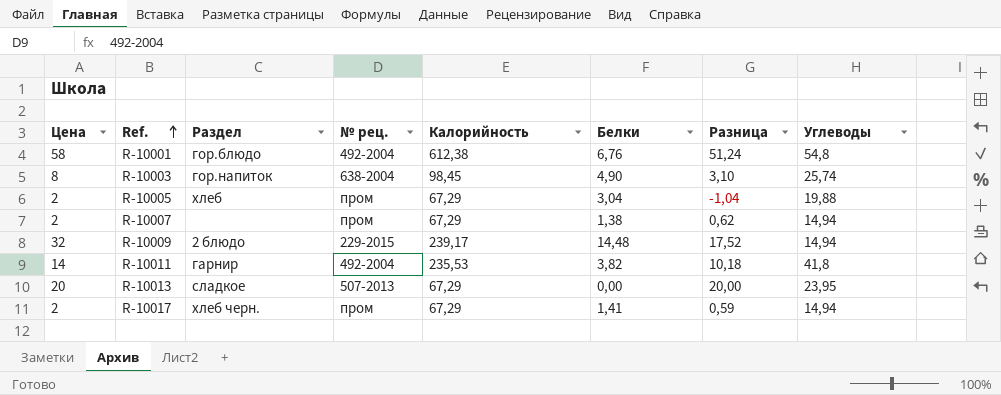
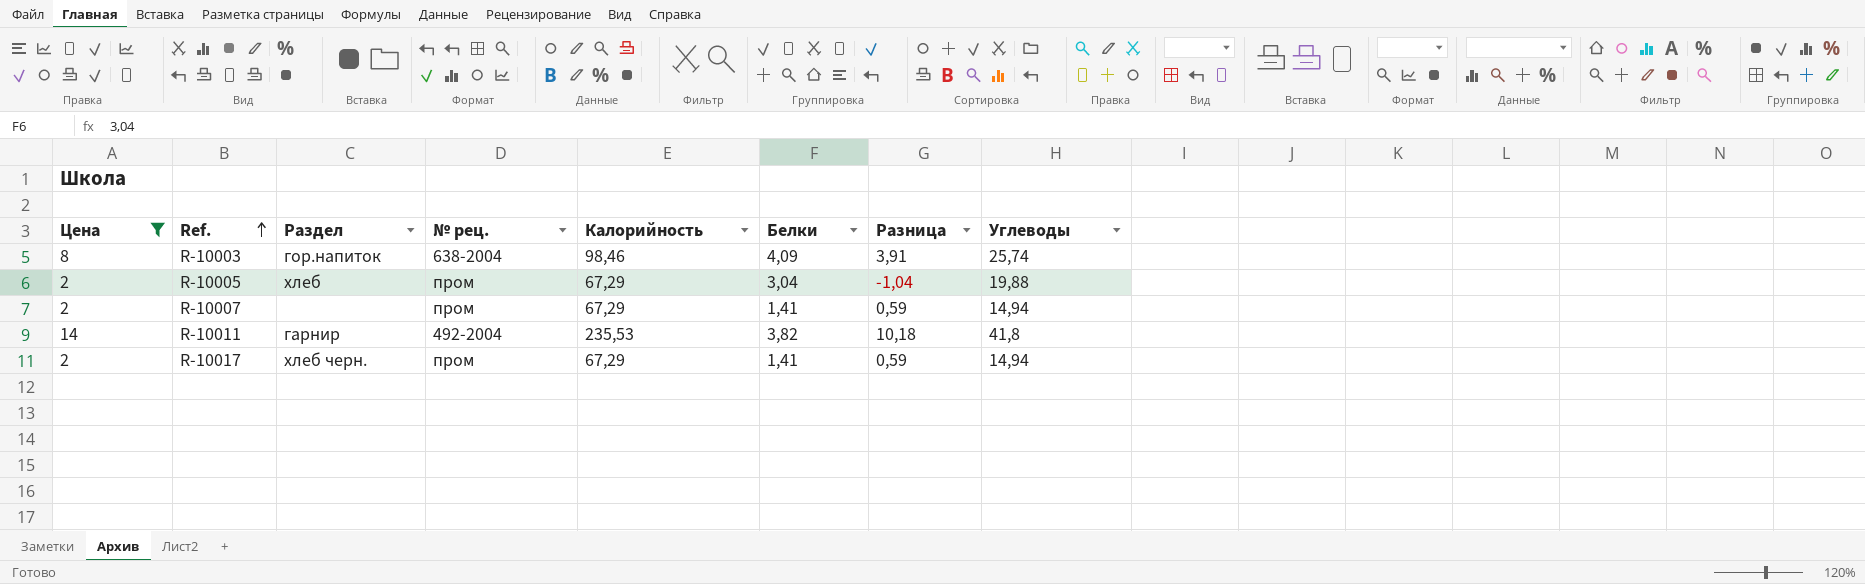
filter: none -> Цена <= 14
R-10003 | Калорийность: 98,45 -> 98,46
R-10003 | Белки: 4,90 -> 4,09
R-10003 | Разница: 3,10 -> 3,91
R-10007 | Белки: 1,38 -> 1,41
R-10007 | Разница: 0,62 -> 0,59

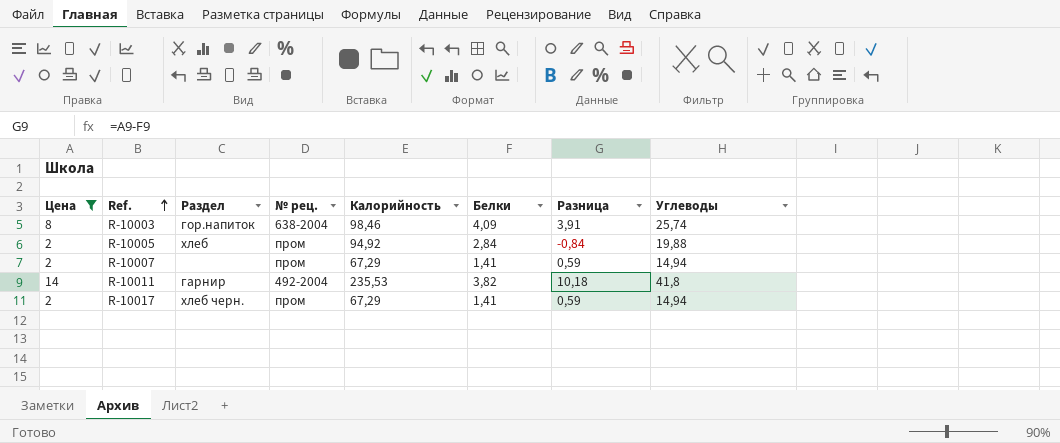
R-10005 | Калорийность: 67,29 -> 94,92
R-10005 | Белки: 3,04 -> 2,84
R-10005 | Разница: -1,04 -> -0,84

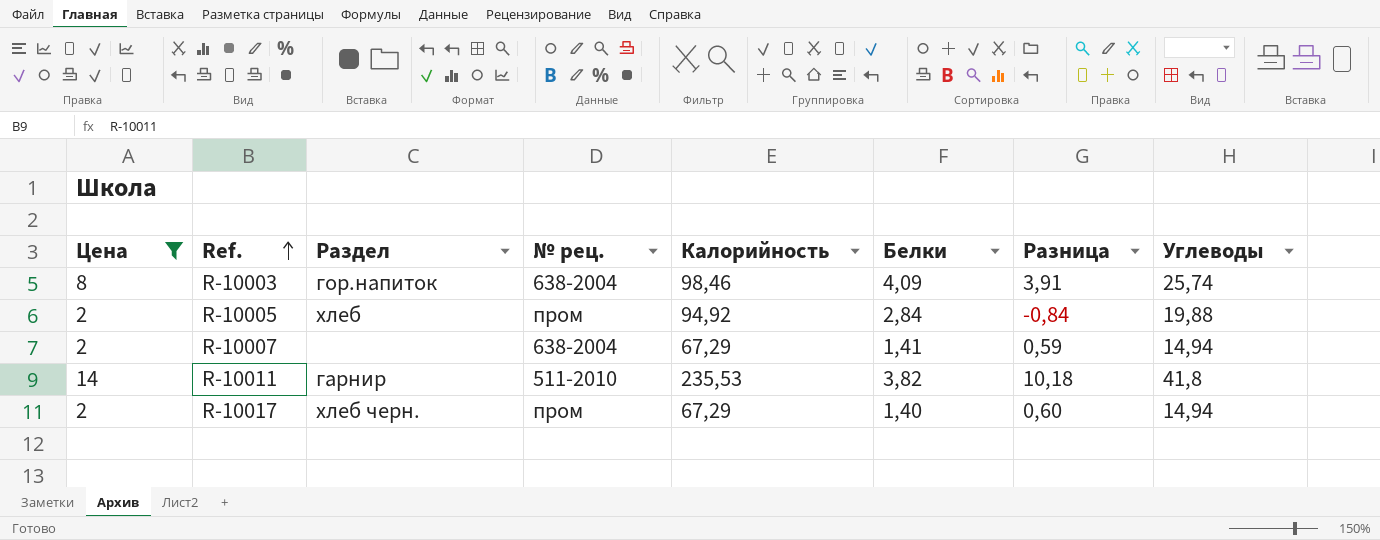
R-10007 | № рец.: пром -> 638-2004
R-10011 | № рец.: 492-2004 -> 511-2010
R-10017 | Белки: 1,41 -> 1,40
R-10017 | Разница: 0,59 -> 0,60

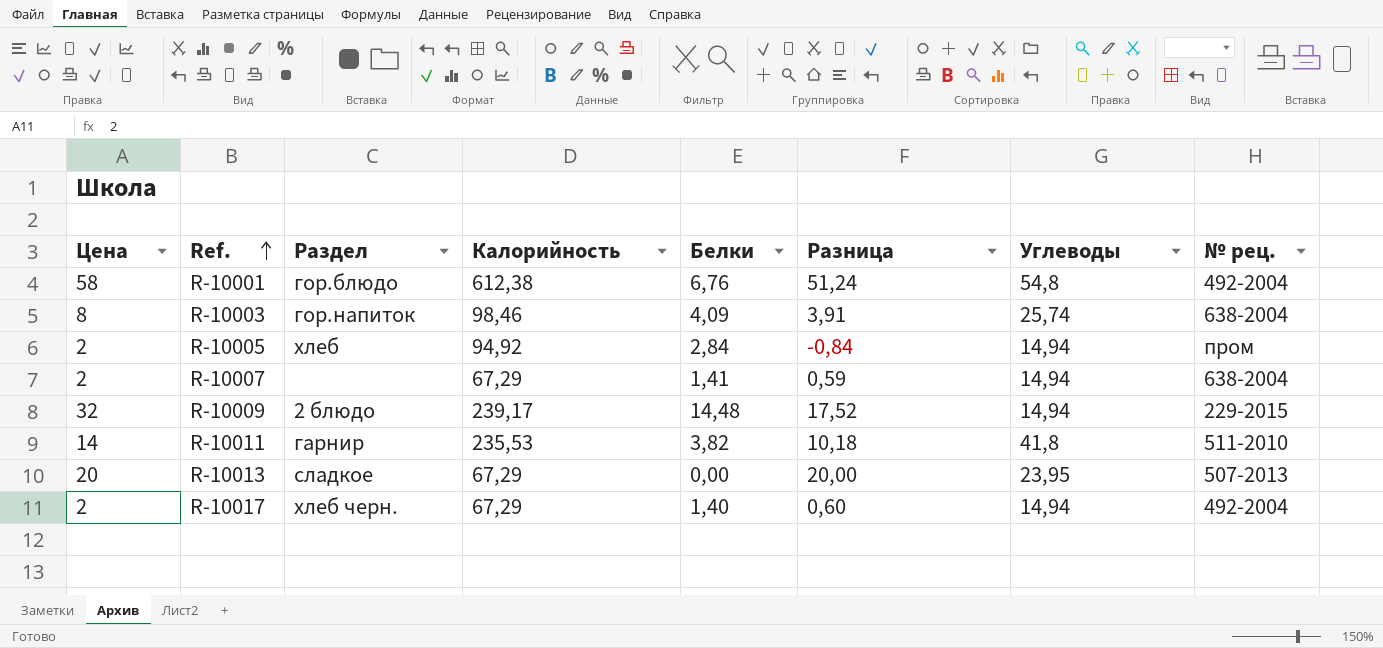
filter: Цена <= 14 -> none
column № рец. | position: 4 -> 8
R-10005 | Углеводы: 19,88 -> 14,94
R-10017 | № рец.: пром -> 492-2004

